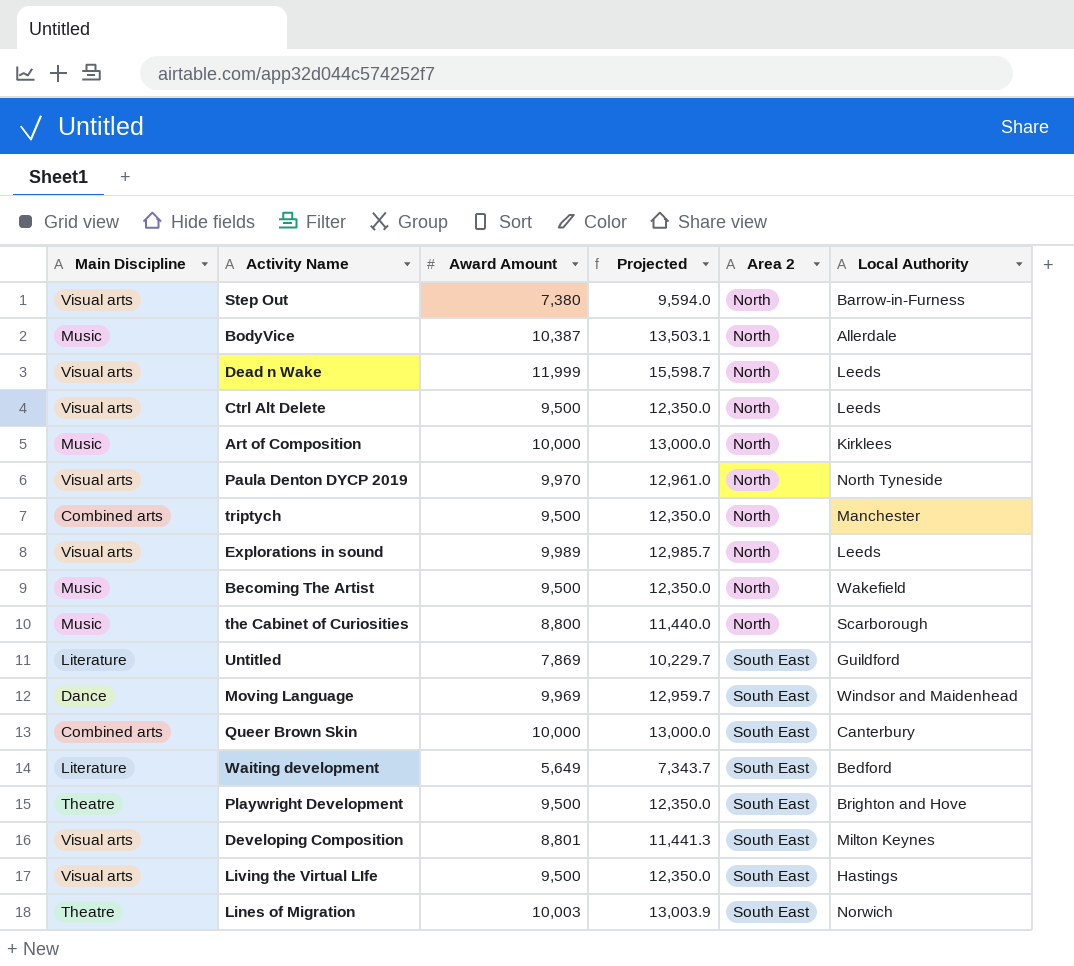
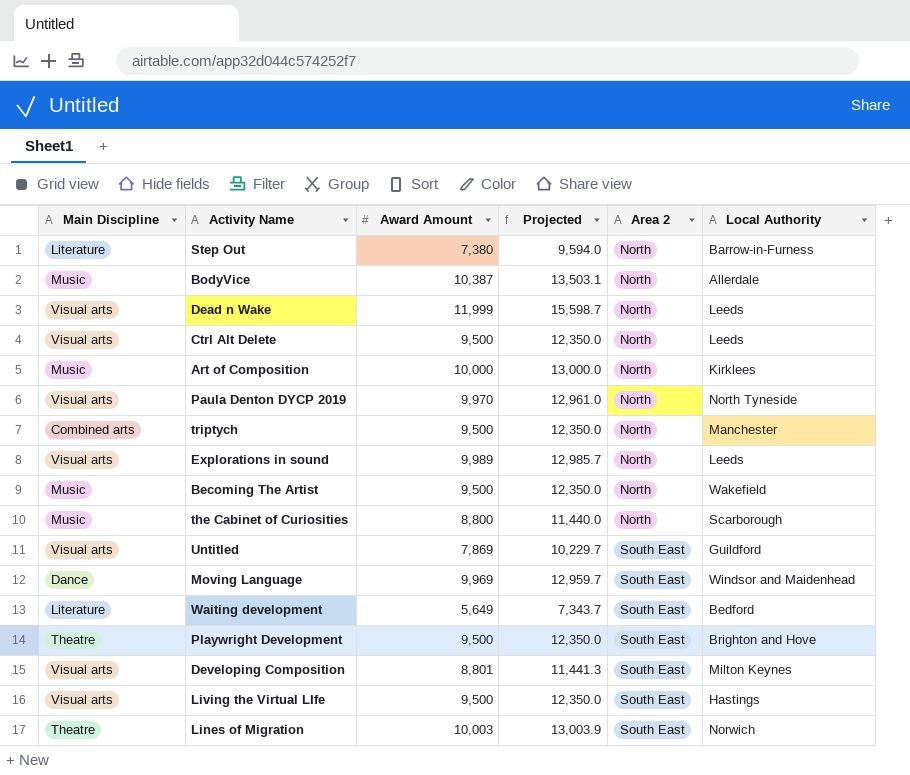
row Queer Brown Skin: Combined arts | 10,000 | 13,000.0 | South East | Canterbury -> none
Step Out | Main Discipline: Visual arts -> Literature
Untitled | Main Discipline: Literature -> Visual arts

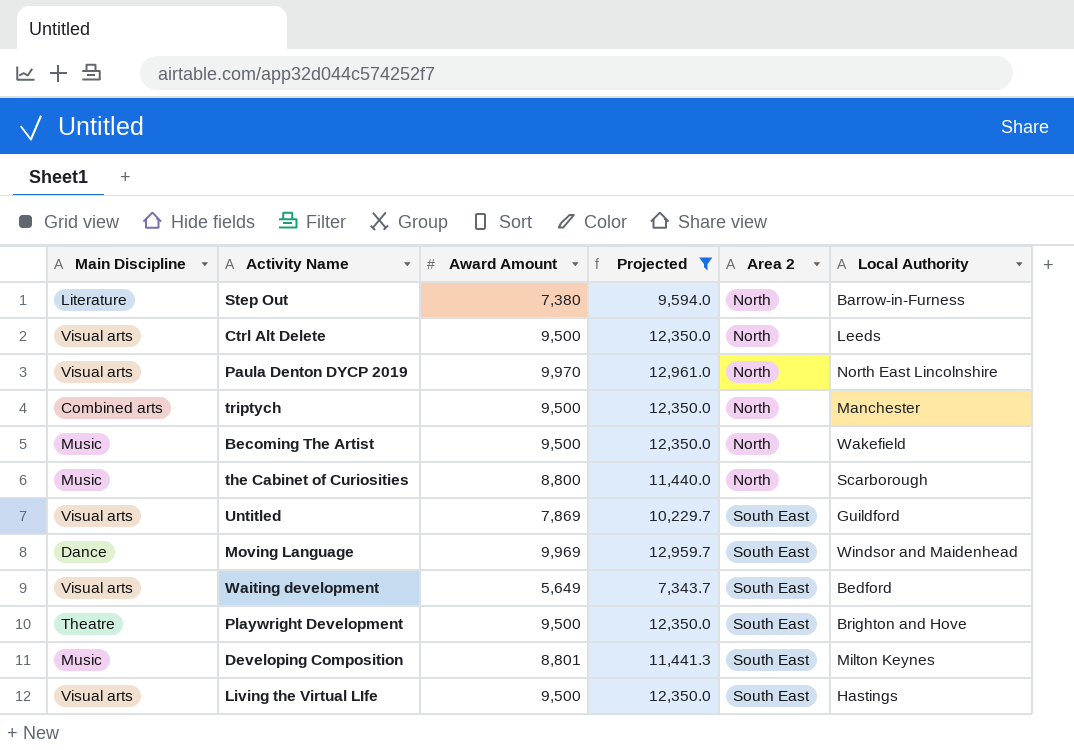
filter: none -> Projected <= 12,961.0
Paula Denton DYCP 2019 | Local Authority: North Tyneside -> North East Lincolnshire
Waiting development | Main Discipline: Literature -> Visual arts
Developing Composition | Main Discipline: Visual arts -> Music

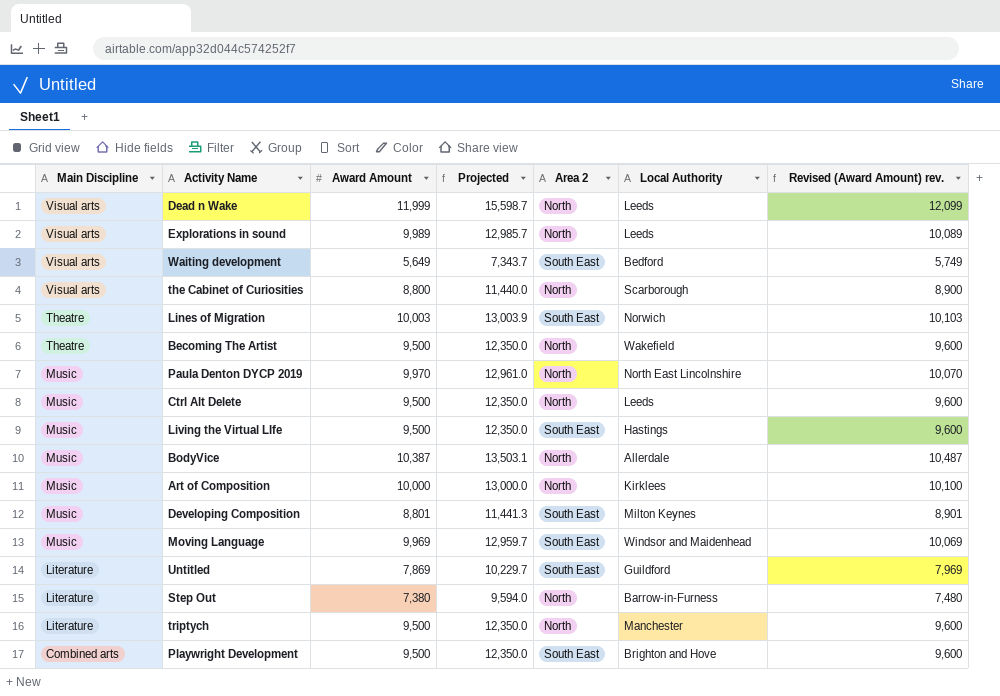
filter: Projected <= 12,961.0 -> none
row order: Area 2 ascending -> Main Discipline descending
column Revised (Award Amount) rev. | formula: none -> [Award Amount] + 100
the Cabinet of Curiosities | Main Discipline: Music -> Visual arts
Becoming The Artist | Main Discipline: Music -> Theatre
Paula Denton DYCP 2019 | Main Discipline: Visual arts -> Music
Ctrl Alt Delete | Main Discipline: Visual arts -> Music
Living the Virtual LIfe | Main Discipline: Visual arts -> Music
Moving Language | Main Discipline: Dance -> Music
Untitled | Main Discipline: Visual arts -> Literature
triptych | Main Discipline: Combined arts -> Literature
Playwright Development | Main Discipline: Theatre -> Combined arts

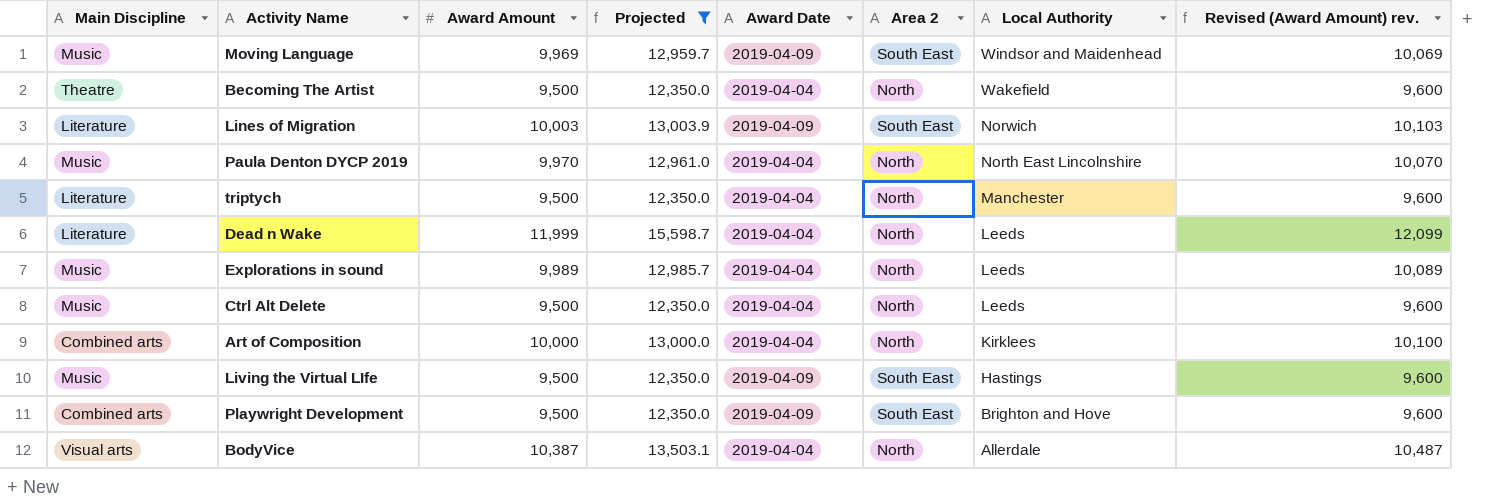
filter: none -> Projected >= 12,350.0
row order: Main Discipline descending -> Local Authority descending
column Award Date | position: none -> 5
Lines of Migration | Main Discipline: Theatre -> Literature
Dead n Wake | Main Discipline: Visual arts -> Literature
Explorations in sound | Main Discipline: Visual arts -> Music
Art of Composition | Main Discipline: Music -> Combined arts
BodyVice | Main Discipline: Music -> Visual arts

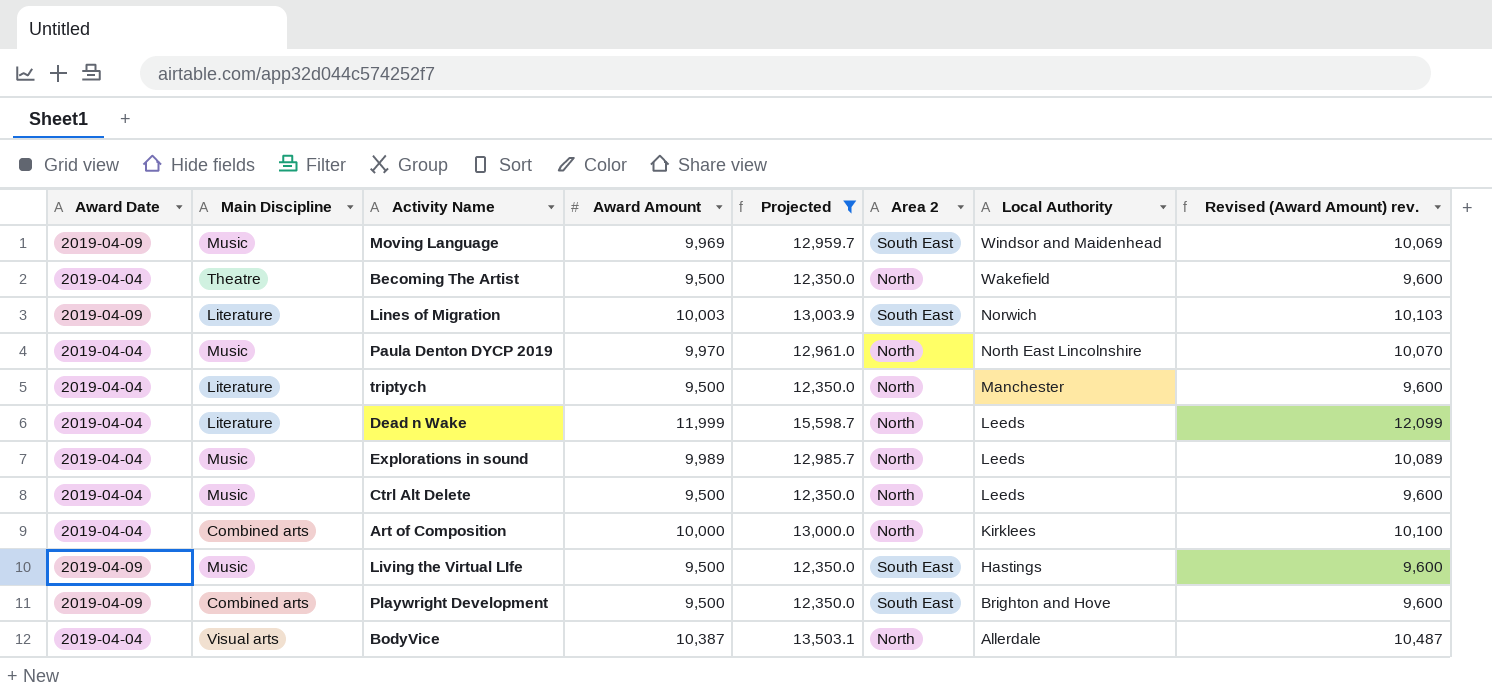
column Award Date | position: 5 -> 1

